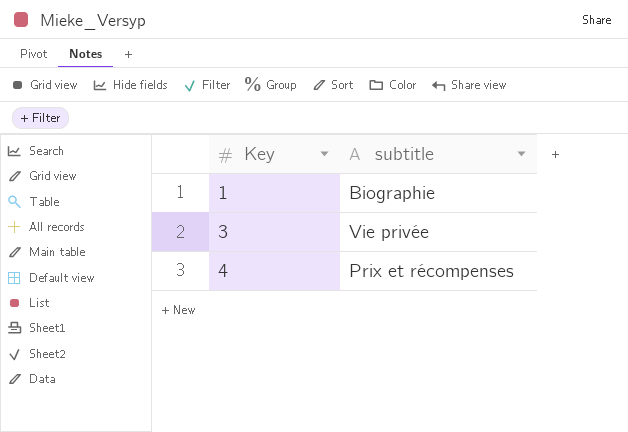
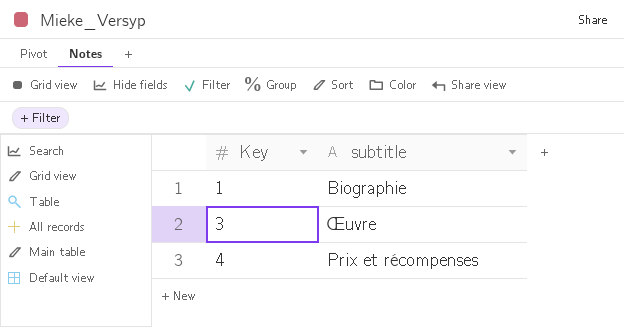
3 | subtitle: Vie privée -> Œuvre

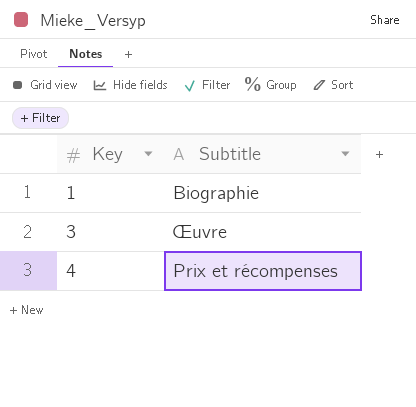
column name: subtitle -> Subtitle

